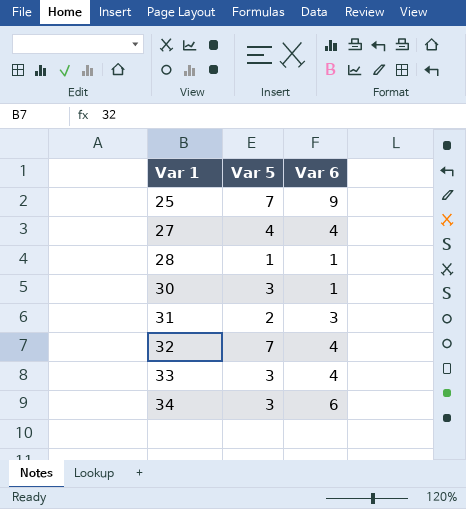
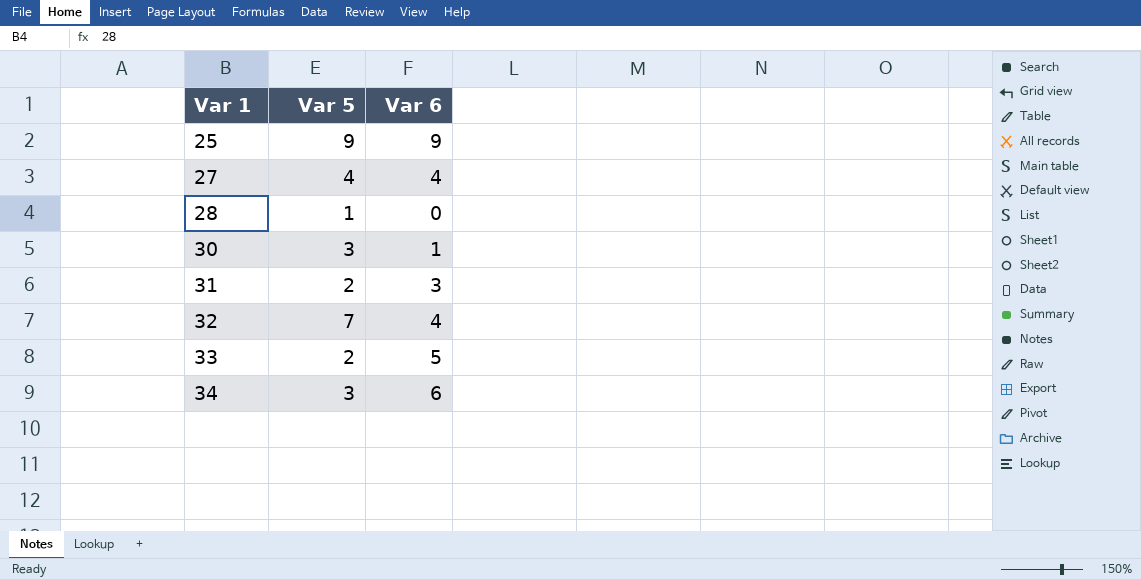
25 | Var 5: 7 -> 9
28 | Var 6: 1 -> 0
33 | Var 5: 3 -> 2
33 | Var 6: 4 -> 5

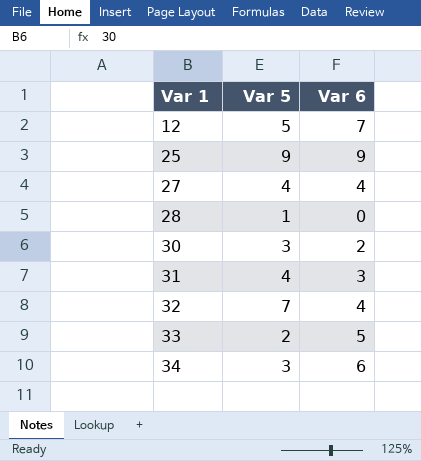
row 12: none -> 5 | 7
30 | Var 6: 1 -> 2
31 | Var 5: 2 -> 4

